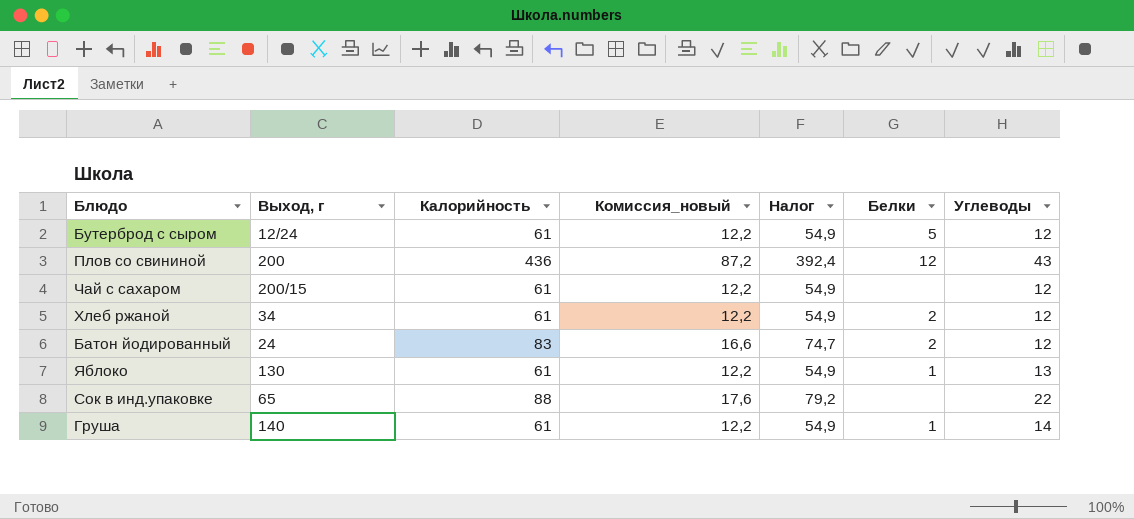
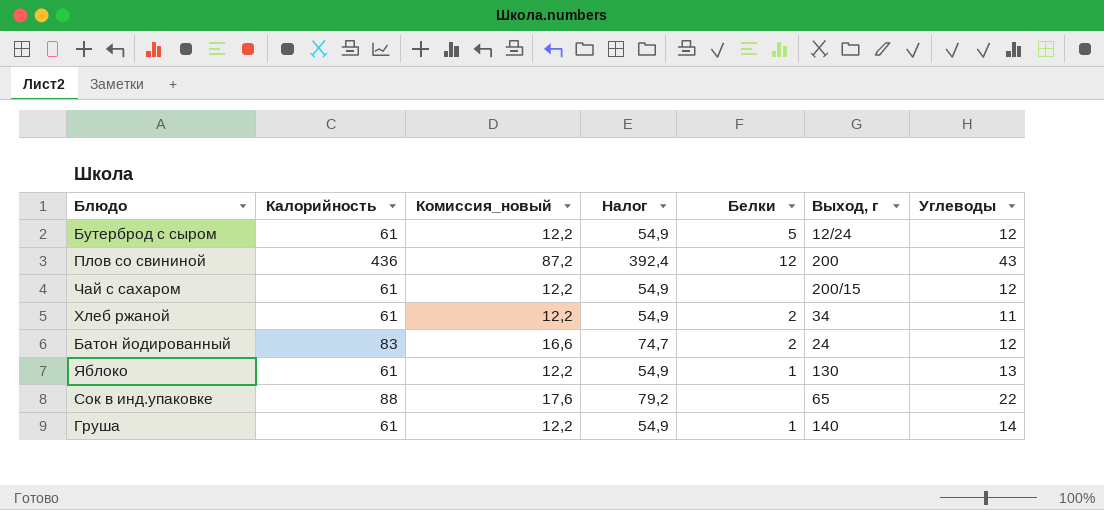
column Выход, г | position: 2 -> 6
Хлеб ржаной | Углеводы: 12 -> 11

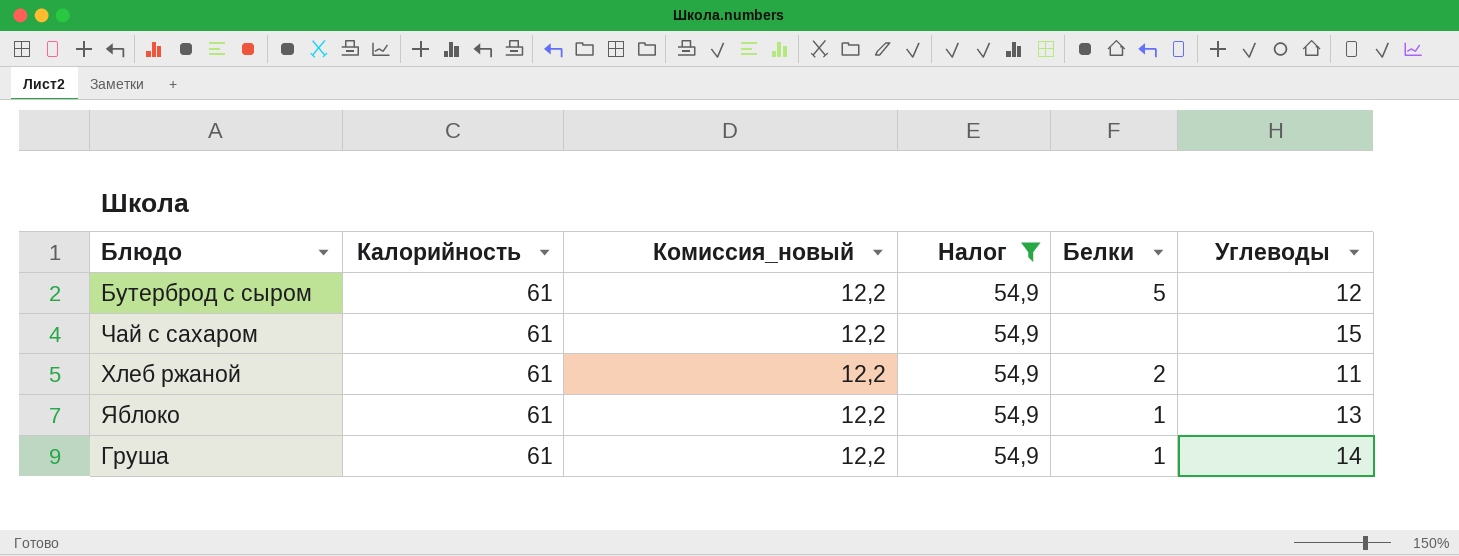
filter: none -> Налог = 54,9
column Выход, г | position: 6 -> none
Чай с сахаром | Углеводы: 12 -> 15

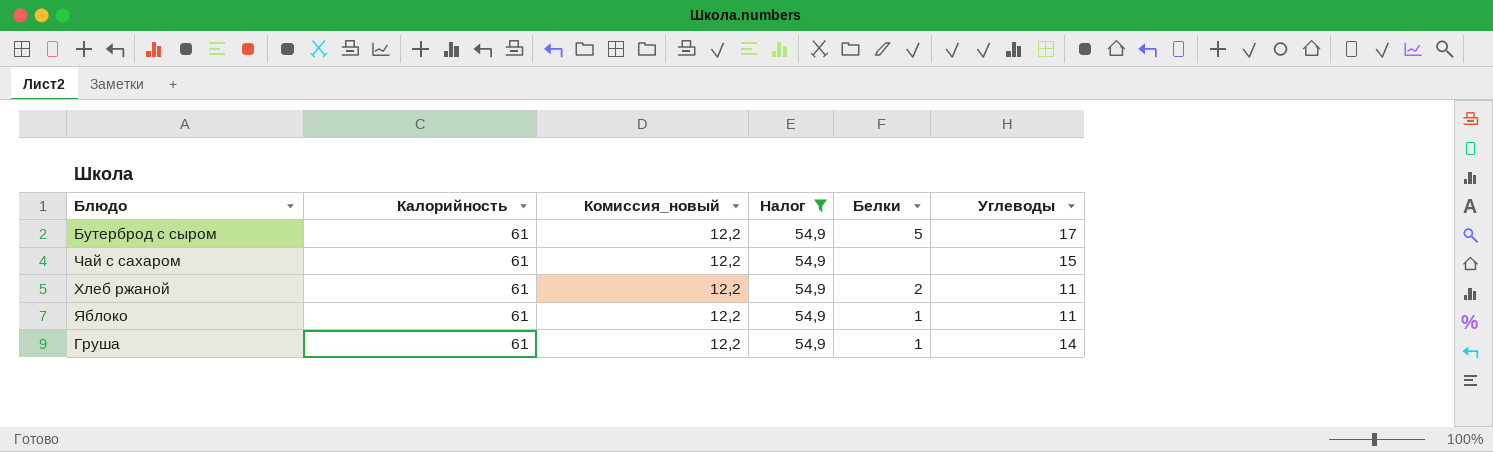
Бутерброд с сыром | Углеводы: 12 -> 17
Яблоко | Углеводы: 13 -> 11

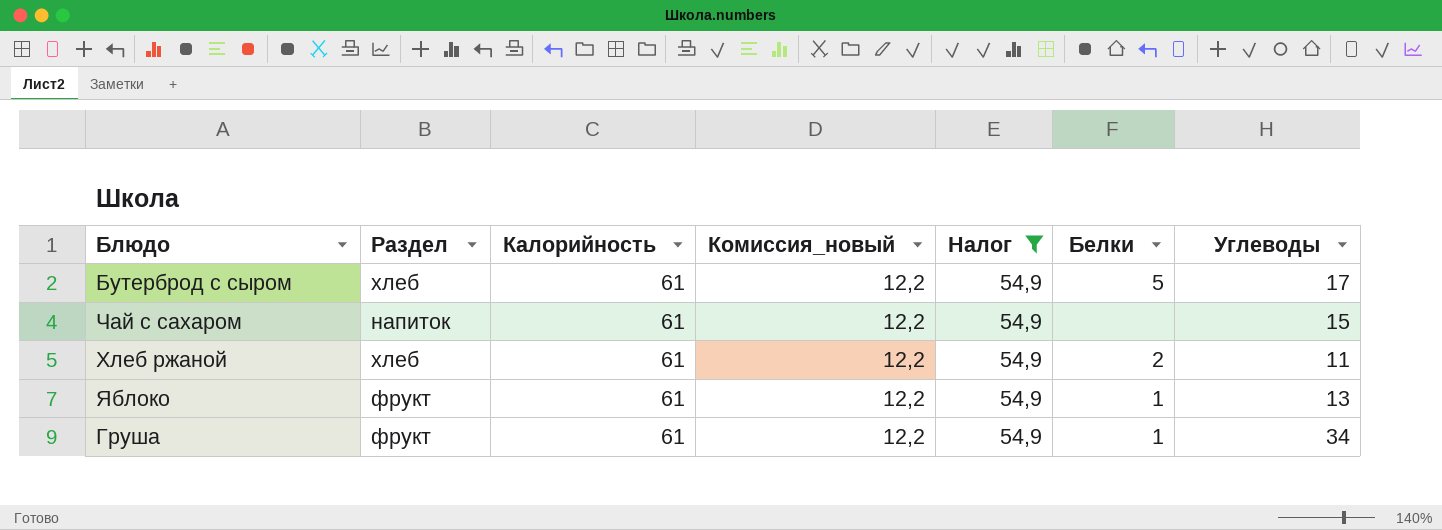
column Раздел | position: none -> 2
Яблоко | Углеводы: 11 -> 13
Груша | Углеводы: 14 -> 34

